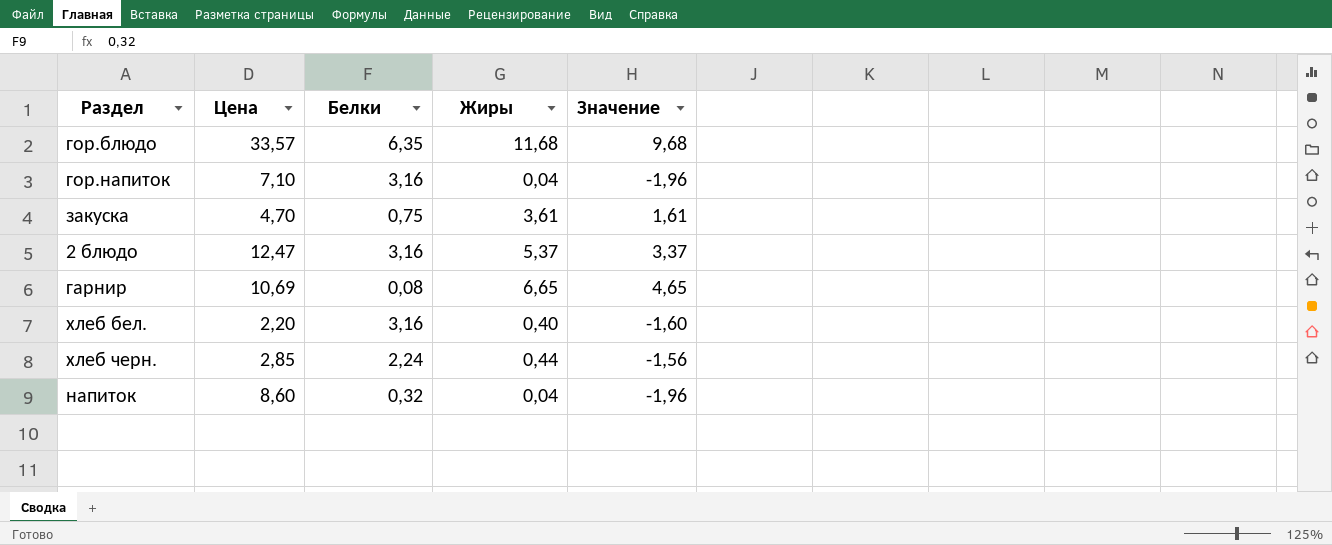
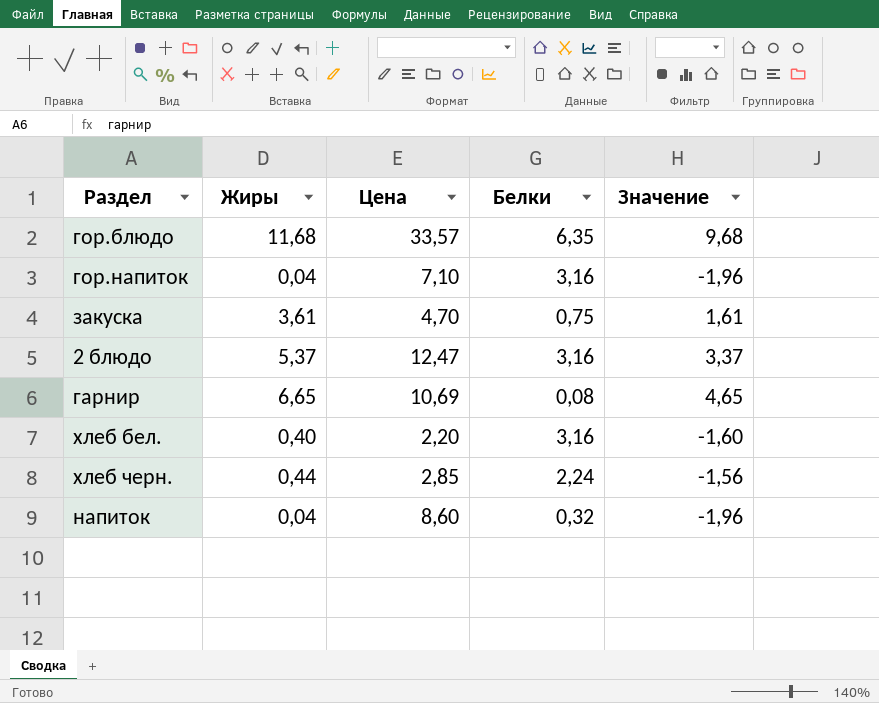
column Жиры | position: 4 -> 2

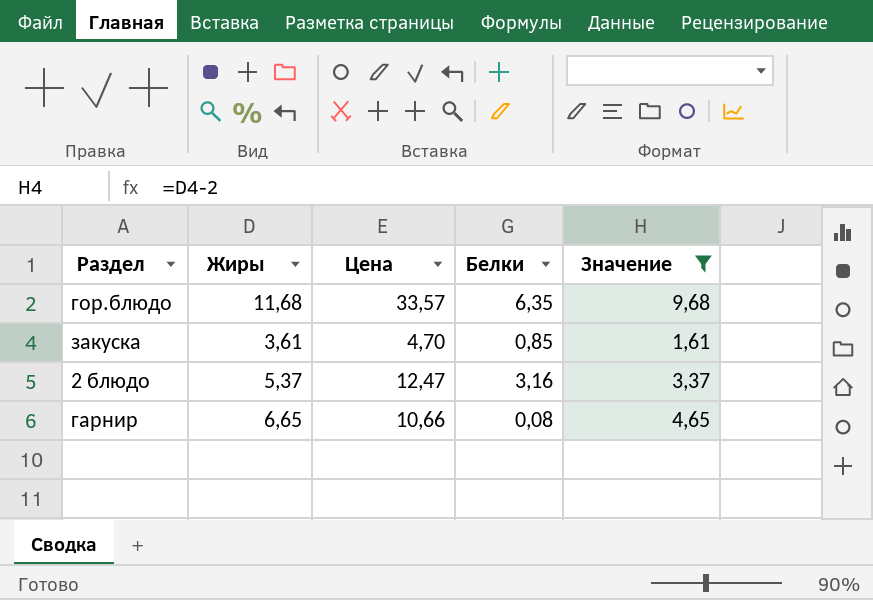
filter: none -> Значение >= 1,61
закуска | Белки: 0,75 -> 0,85
гарнир | Цена: 10,69 -> 10,66

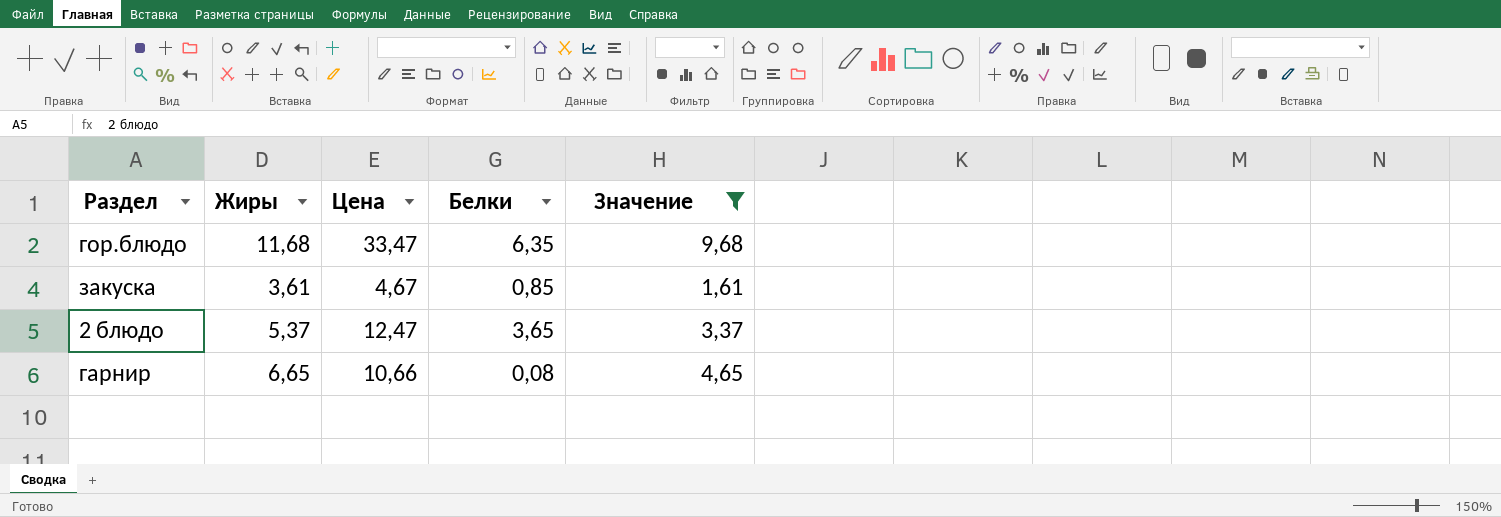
гор.блюдо | Цена: 33,57 -> 33,47
закуска | Цена: 4,70 -> 4,67
2 блюдо | Белки: 3,16 -> 3,65

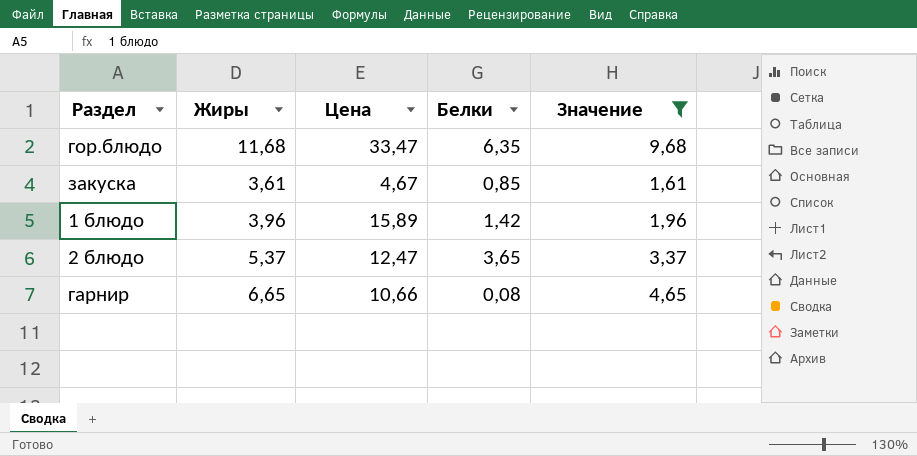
row 1 блюдо: none -> 3,96 | 15,89 | 1,42 | 1,96

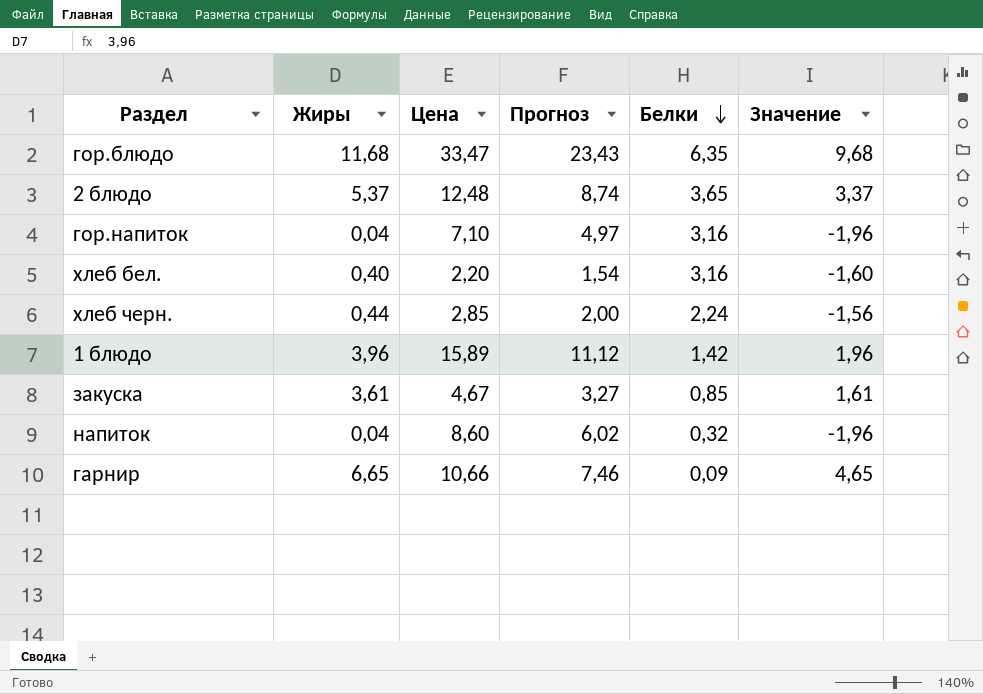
filter: Значение >= 1,61 -> none
row order: none -> Белки descending
column Прогноз | formula: none -> [Цена] * 0,7
2 блюдо | Цена: 12,47 -> 12,48
гарнир | Белки: 0,08 -> 0,09

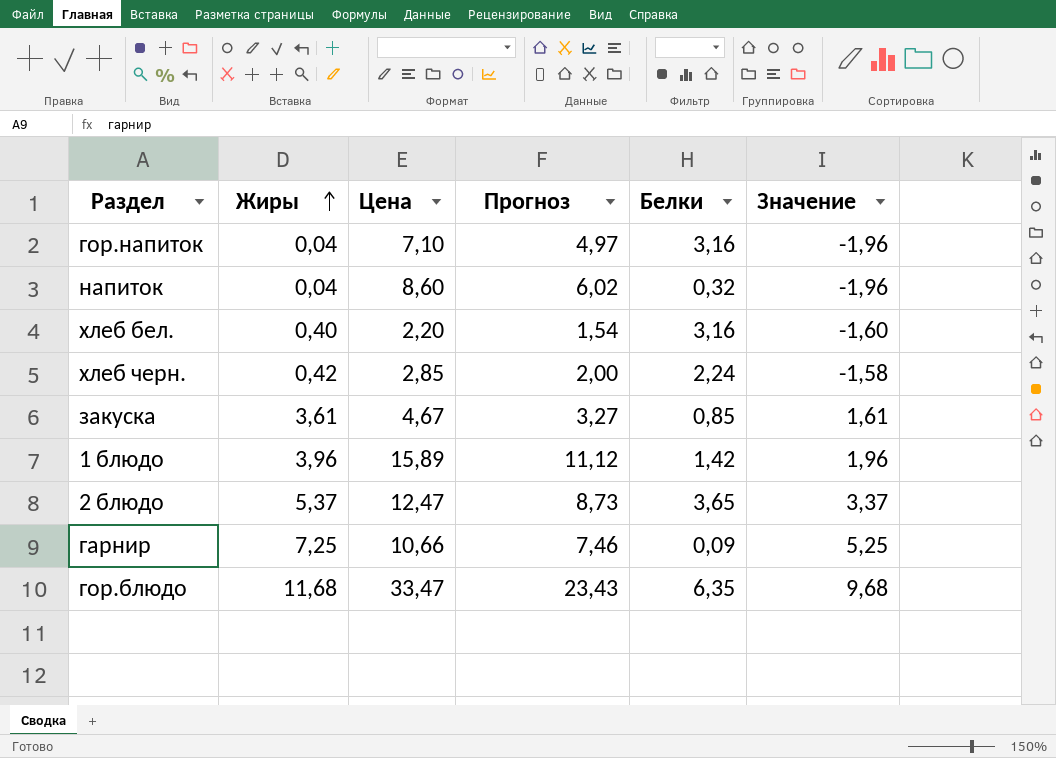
row order: Белки descending -> Жиры ascending
хлеб черн. | Жиры: 0,44 -> 0,42
хлеб черн. | Значение: -1,56 -> -1,58
2 блюдо | Цена: 12,48 -> 12,47
2 блюдо | Прогноз: 8,74 -> 8,73
гарнир | Жиры: 6,65 -> 7,25
гарнир | Значение: 4,65 -> 5,25

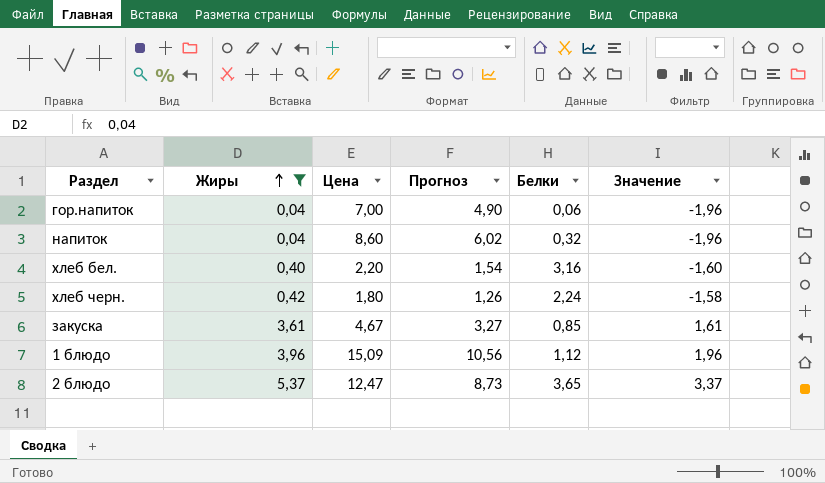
filter: none -> Жиры <= 5,37
гор.напиток | Цена: 7,10 -> 7,00
гор.напиток | Прогноз: 4,97 -> 4,90
гор.напиток | Белки: 3,16 -> 0,06
хлеб черн. | Цена: 2,85 -> 1,80
хлеб черн. | Прогноз: 2,00 -> 1,26
1 блюдо | Цена: 15,89 -> 15,09
1 блюдо | Прогноз: 11,12 -> 10,56
1 блюдо | Белки: 1,42 -> 1,12

